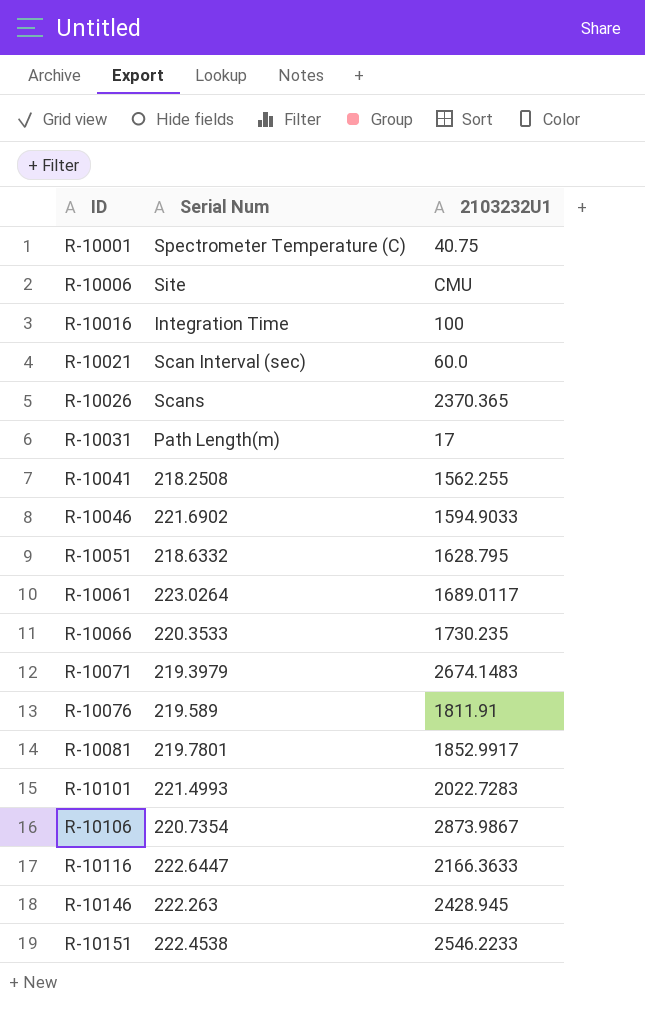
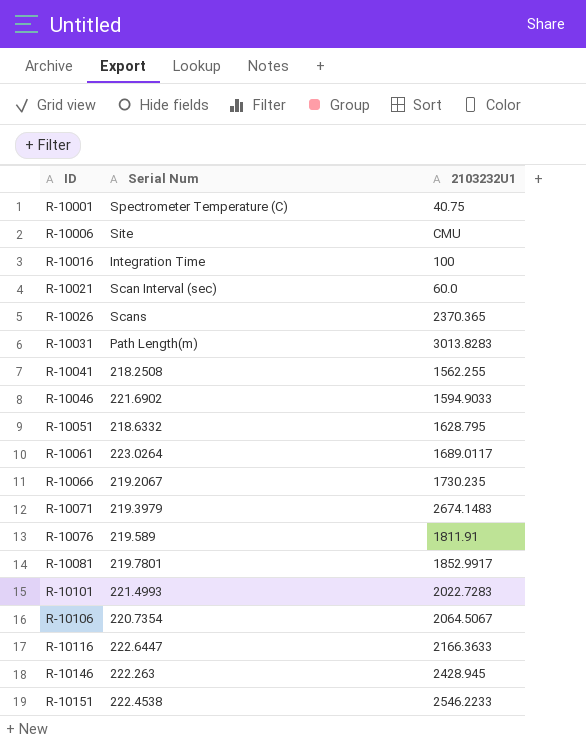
R-10031 | 2103232U1: 17 -> 3013.8283
R-10066 | Serial Num: 220.3533 -> 219.2067
R-10106 | 2103232U1: 2873.9867 -> 2064.5067

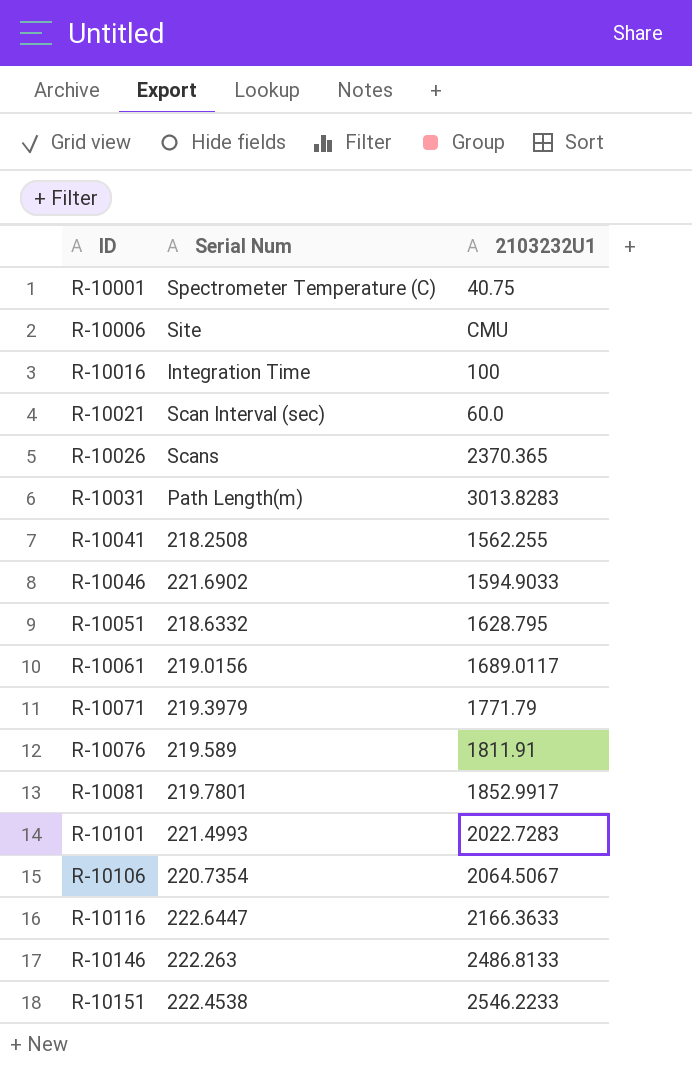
row R-10066: 219.2067 | 1730.235 -> none
R-10061 | Serial Num: 223.0264 -> 219.0156
R-10071 | 2103232U1: 2674.1483 -> 1771.79
R-10146 | 2103232U1: 2428.945 -> 2486.8133

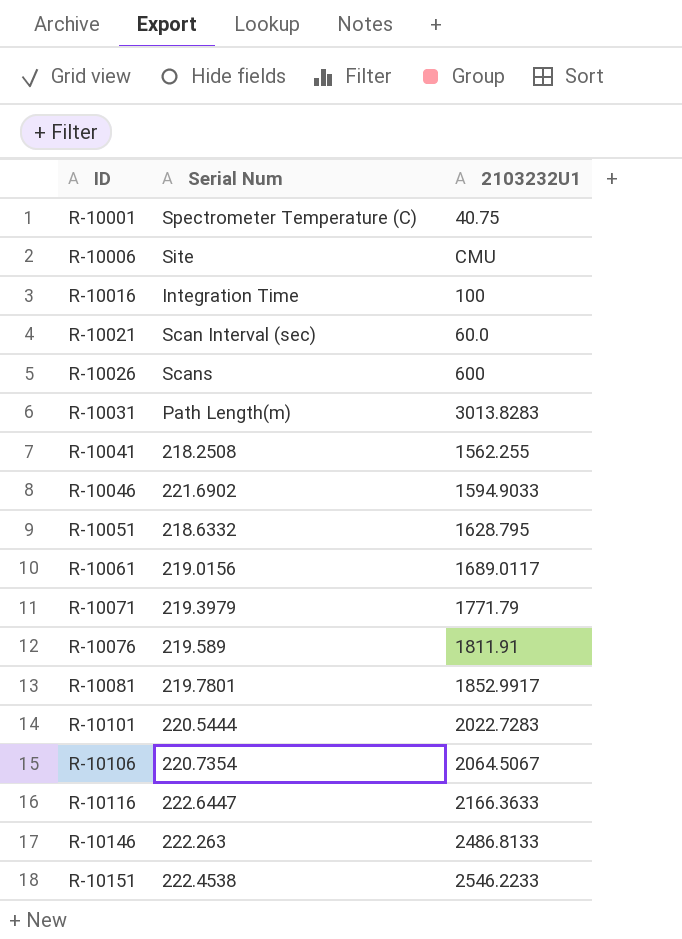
R-10026 | 2103232U1: 2370.365 -> 600
R-10101 | Serial Num: 221.4993 -> 220.5444

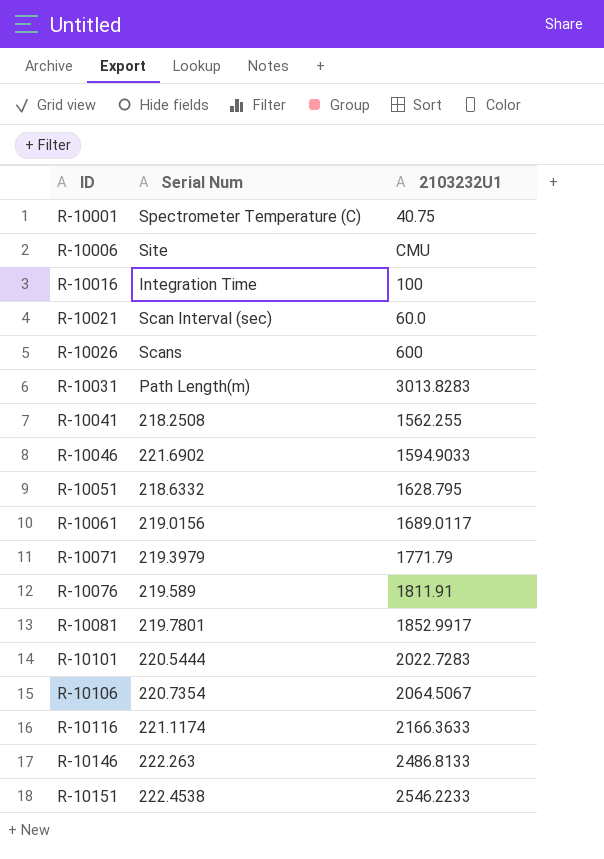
R-10116 | Serial Num: 222.6447 -> 221.1174

